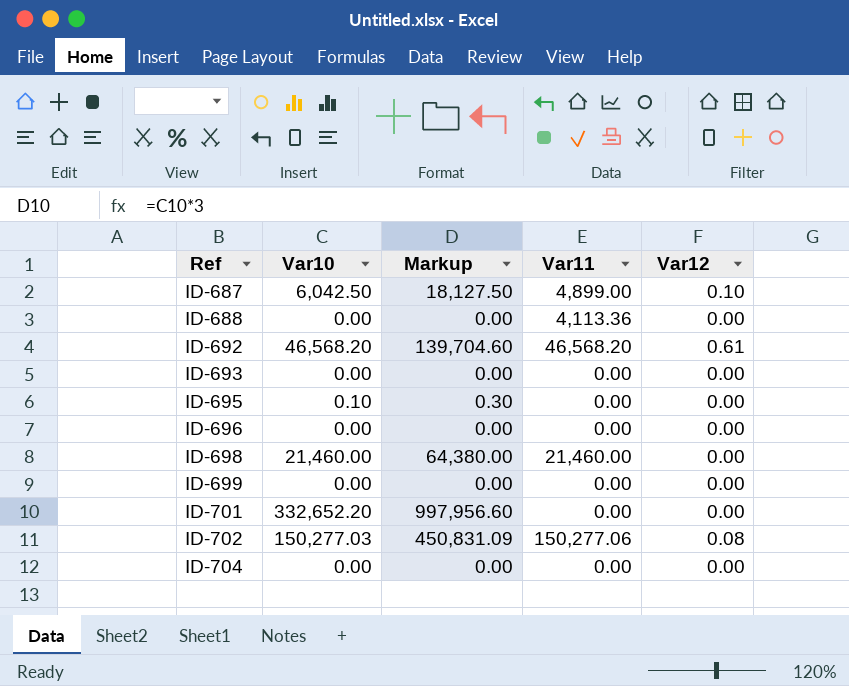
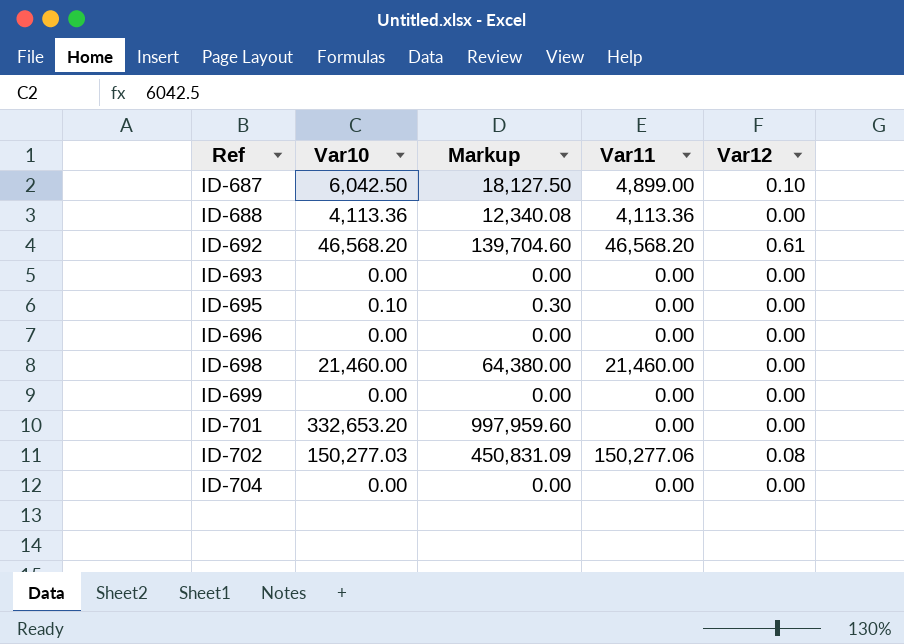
ID-688 | Var10: 0.00 -> 4,113.36
ID-688 | Markup: 0.00 -> 12,340.08
ID-701 | Var10: 332,652.20 -> 332,653.20
ID-701 | Markup: 997,956.60 -> 997,959.60

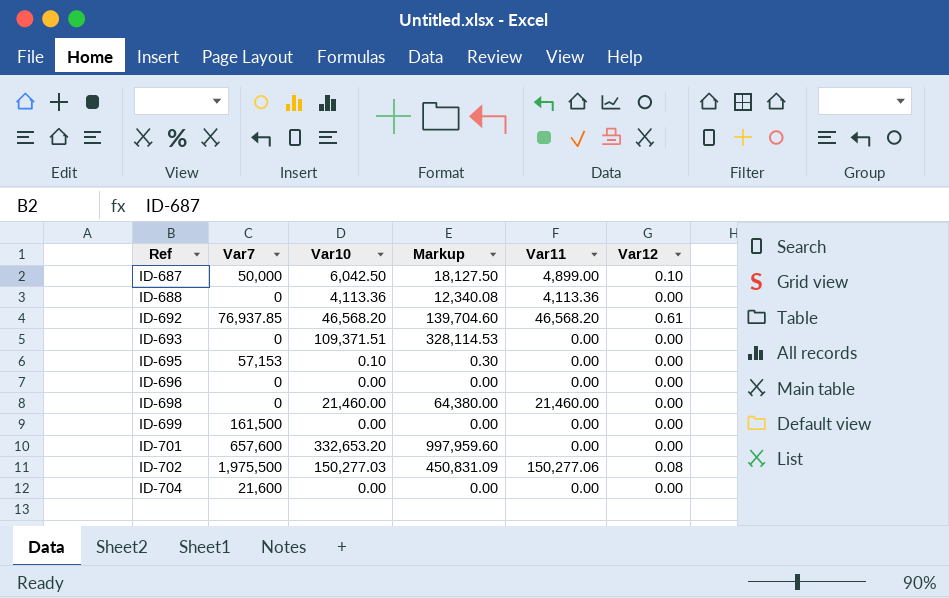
column Var7 | position: none -> 2
ID-693 | Var10: 0.00 -> 109,371.51
ID-693 | Markup: 0.00 -> 328,114.53

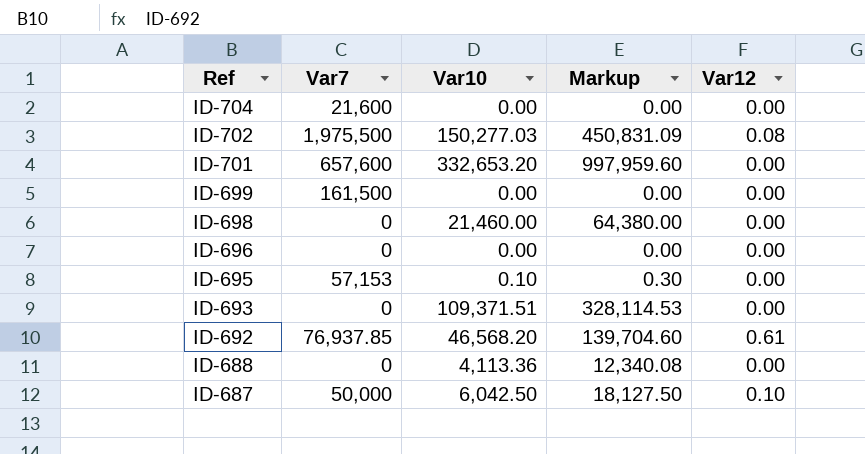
row order: Ref ascending -> Ref descending
column Var11 | position: 5 -> none

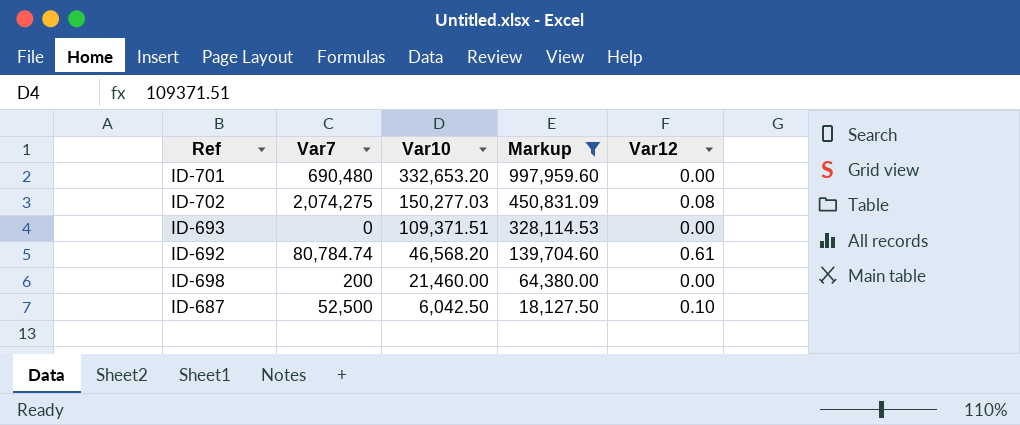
filter: none -> Markup >= 18,127.50
row order: Ref descending -> Var10 descending
ID-701 | Var7: 657,600 -> 690,480
ID-702 | Var7: 1,975,500 -> 2,074,275
ID-692 | Var7: 76,937.85 -> 80,784.74
ID-698 | Var7: 0 -> 200
ID-687 | Var7: 50,000 -> 52,500

